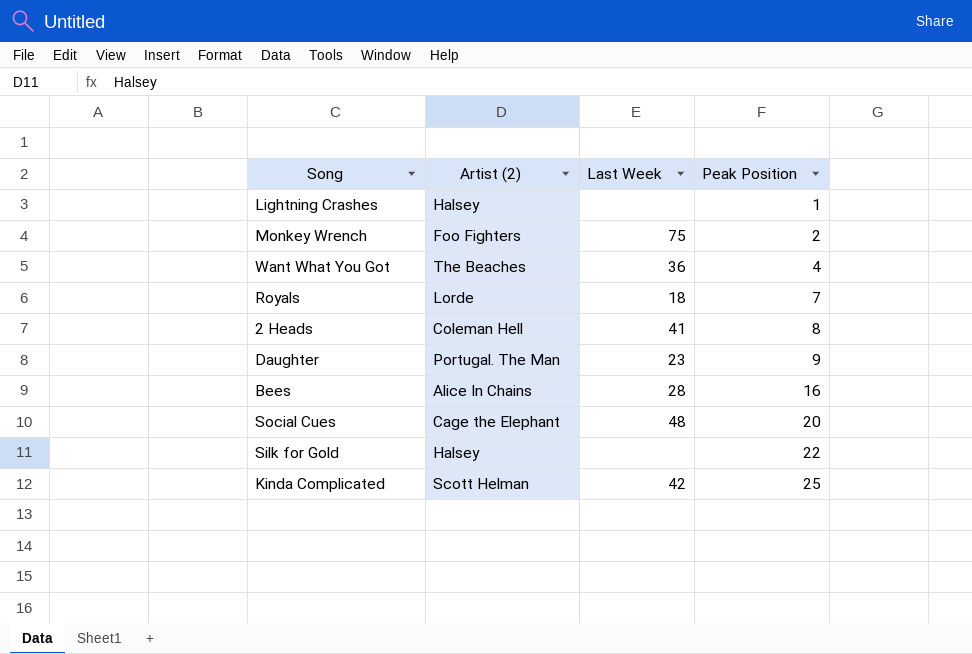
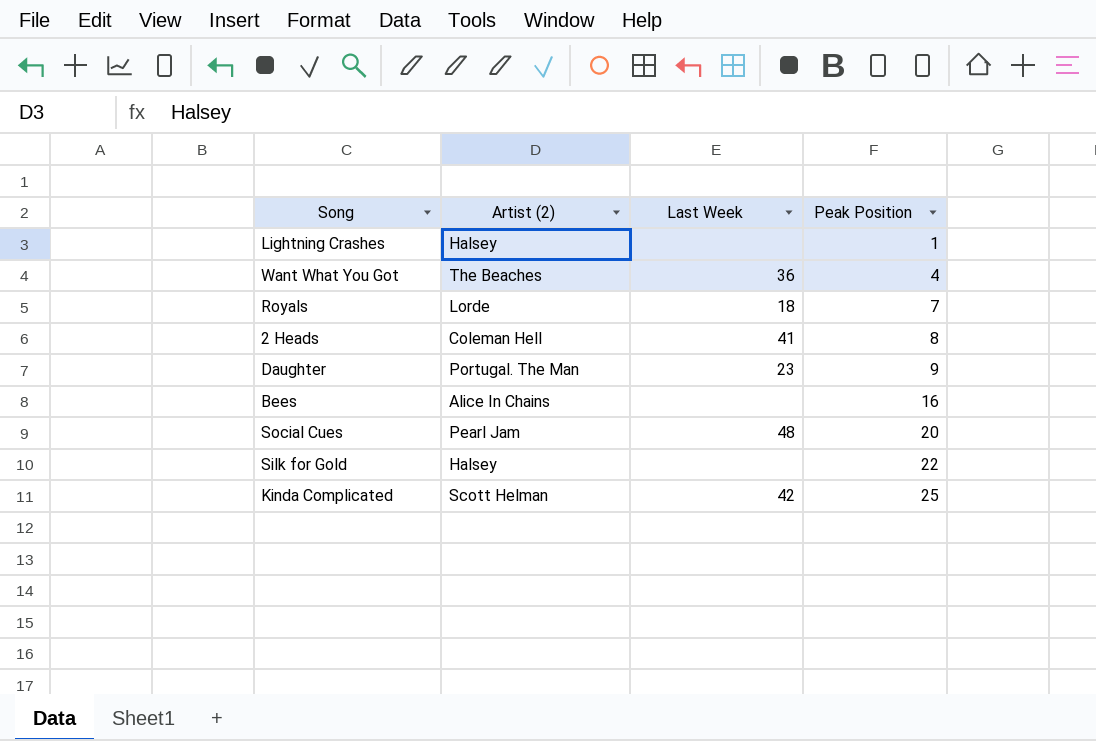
row Monkey Wrench: Foo Fighters | 75 | 2 -> none
Bees | Last Week: 28 -> none
Social Cues | Artist (2): Cage the Elephant -> Pearl Jam

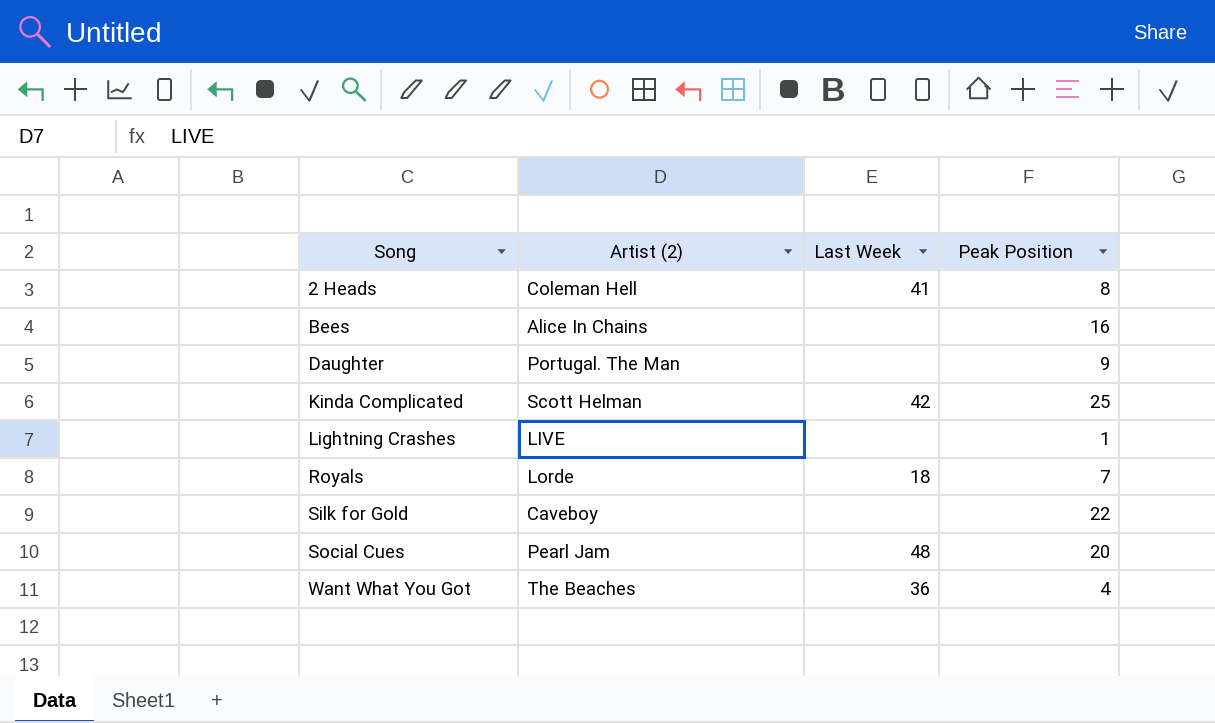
row order: Peak Position ascending -> Song ascending
Daughter | Last Week: 23 -> none
Lightning Crashes | Artist (2): Halsey -> LIVE
Silk for Gold | Artist (2): Halsey -> Caveboy

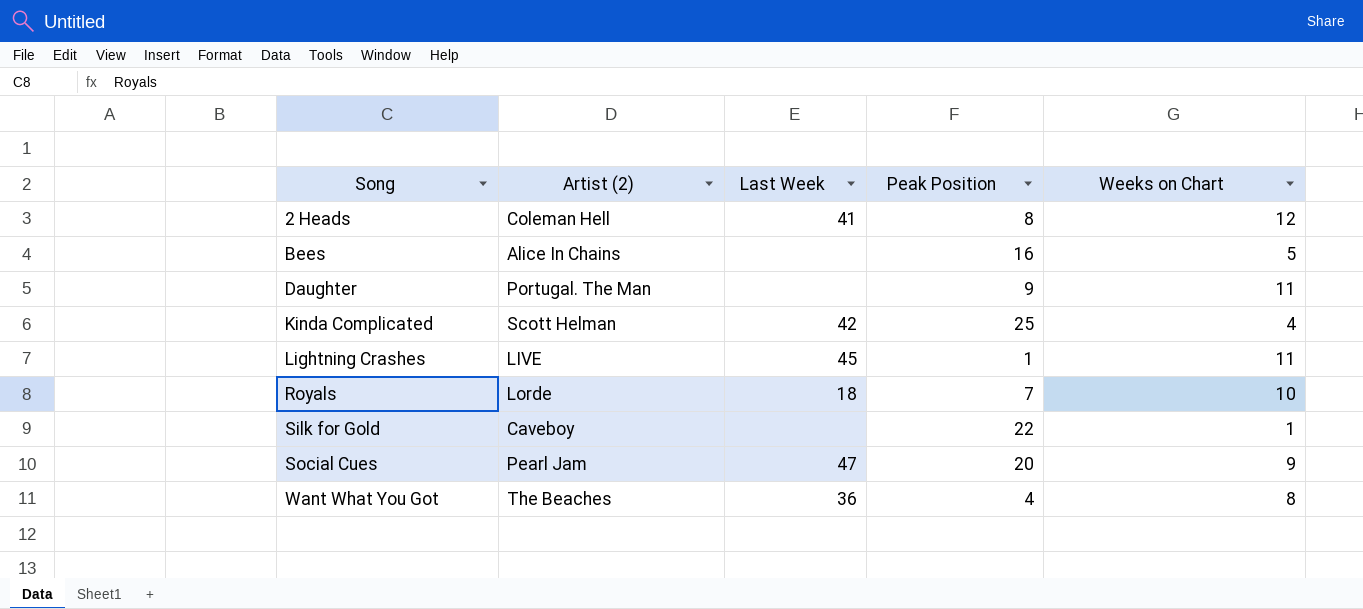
column Weeks on Chart | position: none -> 5
Lightning Crashes | Last Week: none -> 45
Social Cues | Last Week: 48 -> 47

